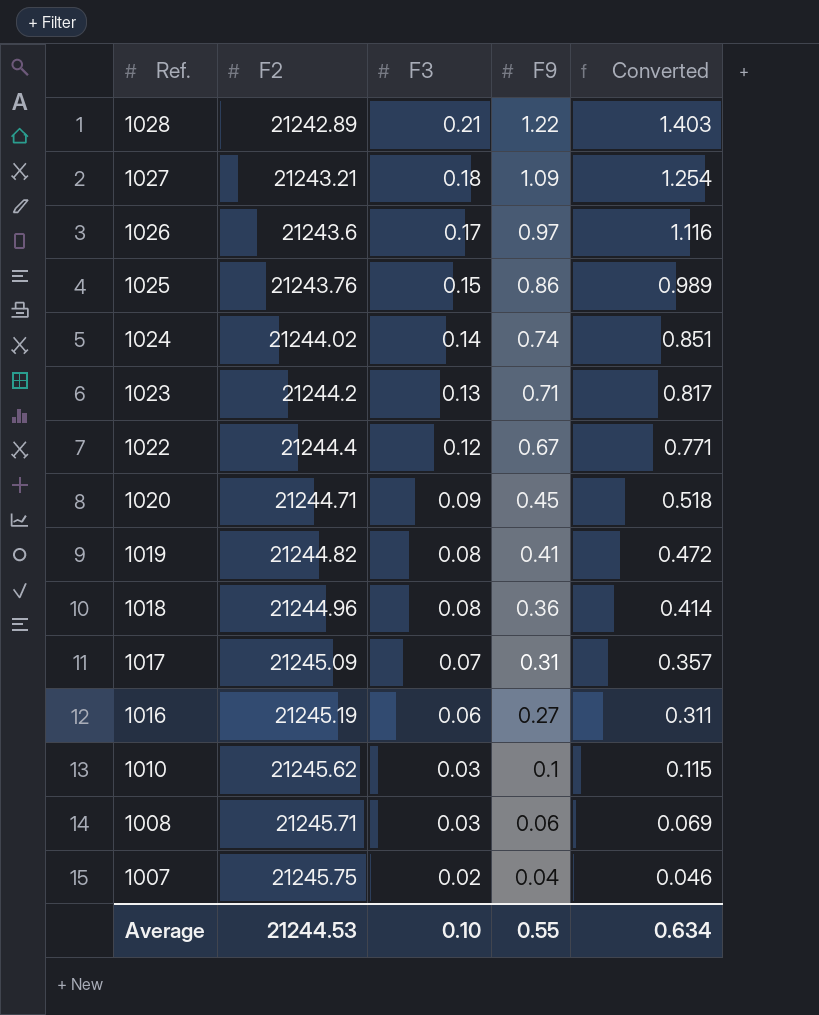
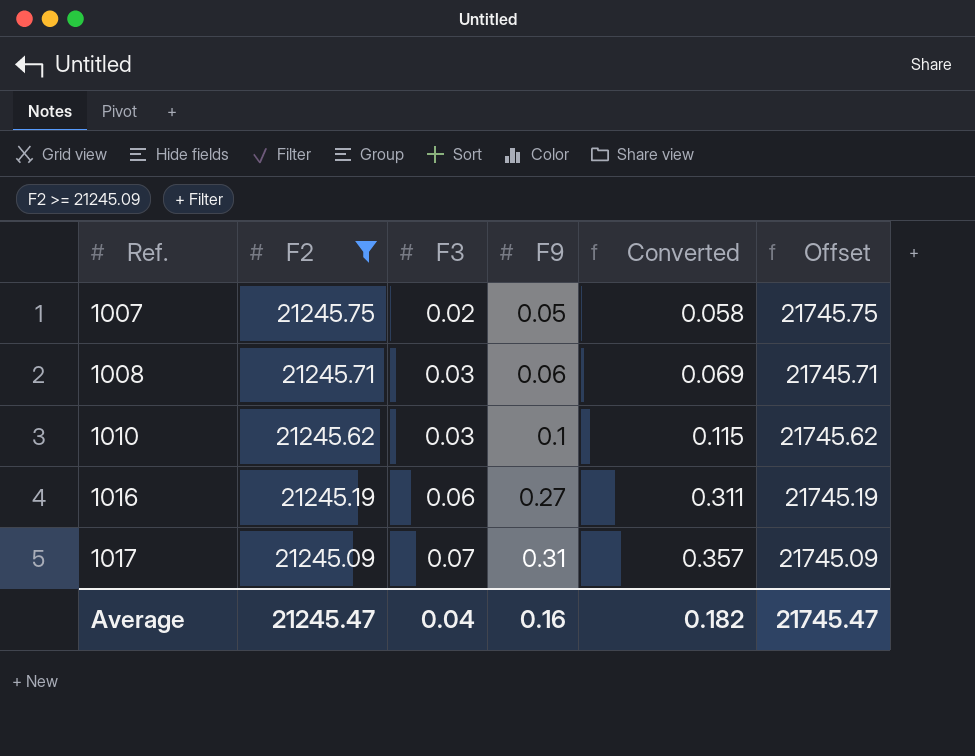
filter: none -> F2 >= 21245.09
row order: Ref. descending -> Ref. ascending
column Offset | formula: none -> [F2] + 500
1007 | F9: 0.04 -> 0.05
1007 | Converted: 0.046 -> 0.058
Average | F2: 21244.53 -> 21245.47
Average | F3: 0.10 -> 0.04
Average | F9: 0.55 -> 0.16
Average | Converted: 0.634 -> 0.182

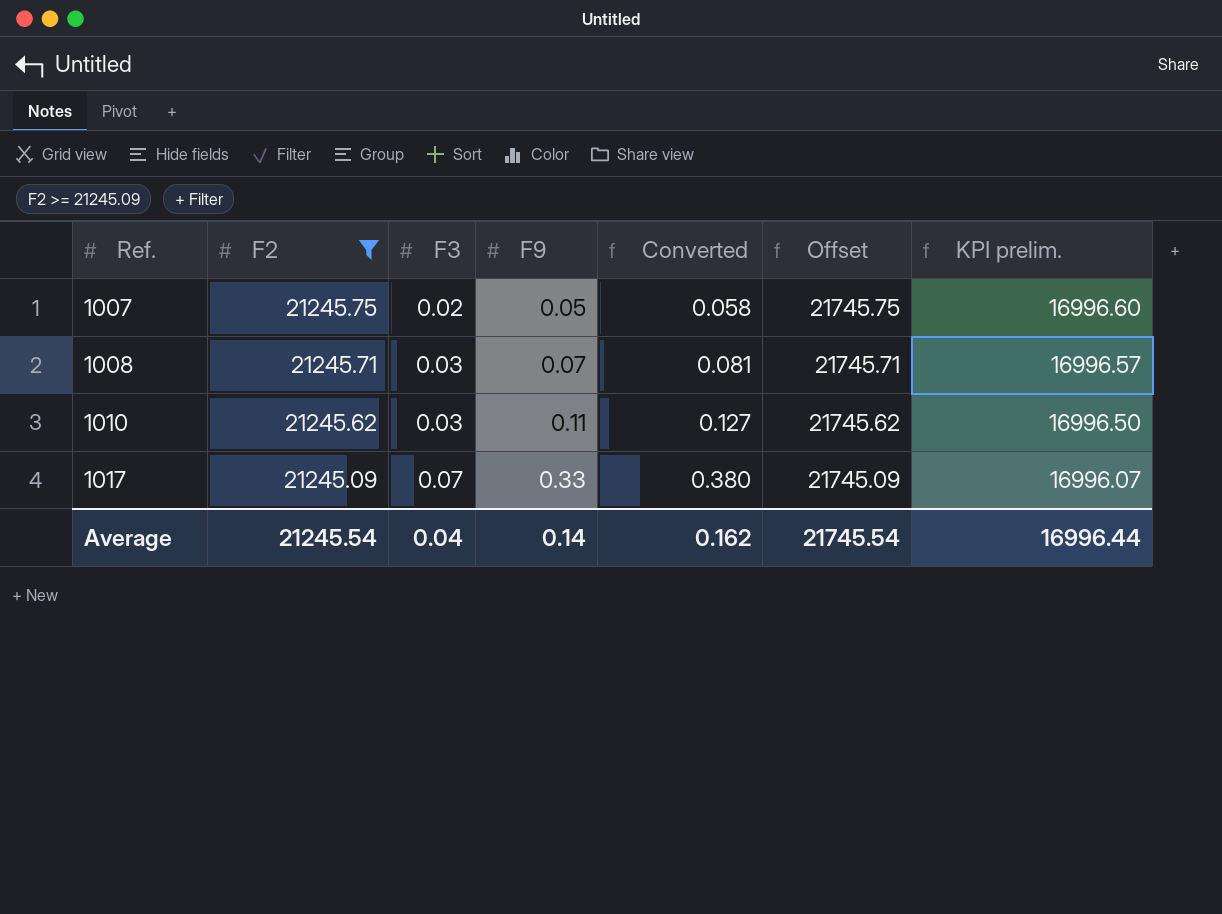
column KPI prelim. | formula: none -> [F2] * 0.8
row 1016: 21245.19 | 0.06 | 0.27 | 0.311 | 21745.19 -> none
1008 | F9: 0.06 -> 0.07
1008 | Converted: 0.069 -> 0.081
1010 | F9: 0.1 -> 0.11
1010 | Converted: 0.115 -> 0.127
1017 | F9: 0.31 -> 0.33
1017 | Converted: 0.357 -> 0.380
Average | F2: 21245.47 -> 21245.54
Average | F9: 0.16 -> 0.14
Average | Converted: 0.182 -> 0.162
Average | Offset: 21745.47 -> 21745.54

